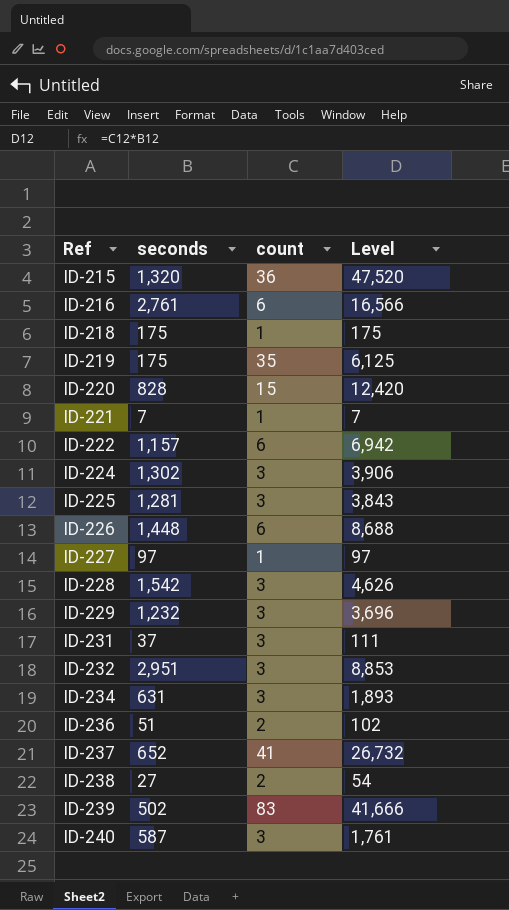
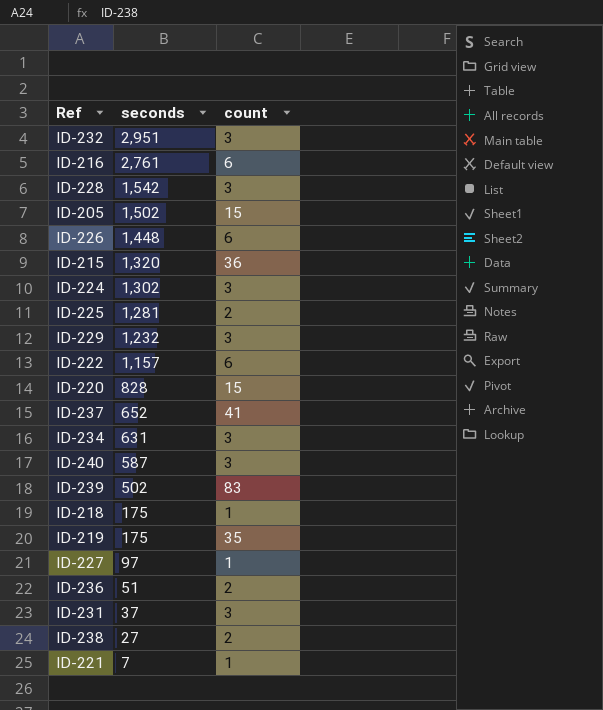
row order: Ref ascending -> seconds descending
column Level | formula: [seconds] * [count] -> none
row ID-205: none -> 1,502 | 15
ID-225 | count: 3 -> 2

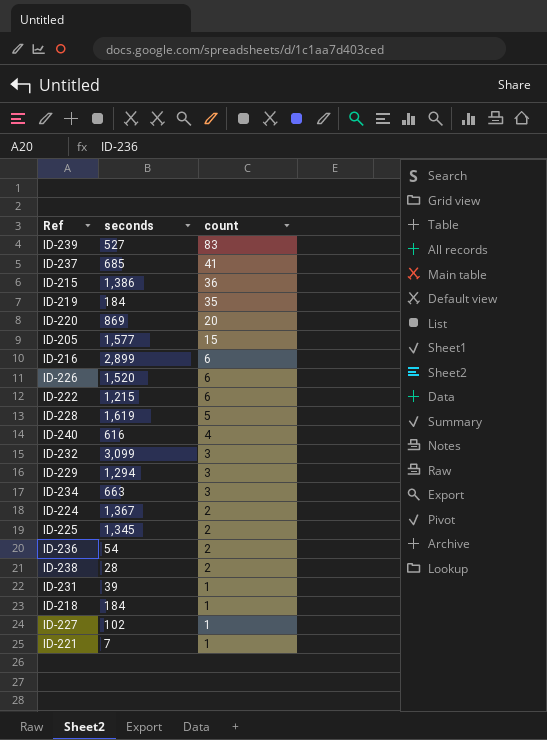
row order: seconds descending -> count descending
ID-239 | seconds: 502 -> 527
ID-237 | seconds: 652 -> 685
ID-215 | seconds: 1,320 -> 1,386
ID-219 | seconds: 175 -> 184
ID-220 | seconds: 828 -> 869
ID-220 | count: 15 -> 20
ID-205 | seconds: 1,502 -> 1,577
ID-216 | seconds: 2,761 -> 2,899
ID-226 | seconds: 1,448 -> 1,520
ID-222 | seconds: 1,157 -> 1,215
ID-228 | seconds: 1,542 -> 1,619
ID-228 | count: 3 -> 5
ID-240 | seconds: 587 -> 616
ID-240 | count: 3 -> 4
ID-232 | seconds: 2,951 -> 3,099
ID-229 | seconds: 1,232 -> 1,294
ID-234 | seconds: 631 -> 663
ID-224 | seconds: 1,302 -> 1,367
ID-224 | count: 3 -> 2
ID-225 | seconds: 1,281 -> 1,345
ID-236 | seconds: 51 -> 54
ID-238 | seconds: 27 -> 28
ID-231 | seconds: 37 -> 39
ID-231 | count: 3 -> 1
ID-218 | seconds: 175 -> 184
ID-227 | seconds: 97 -> 102

